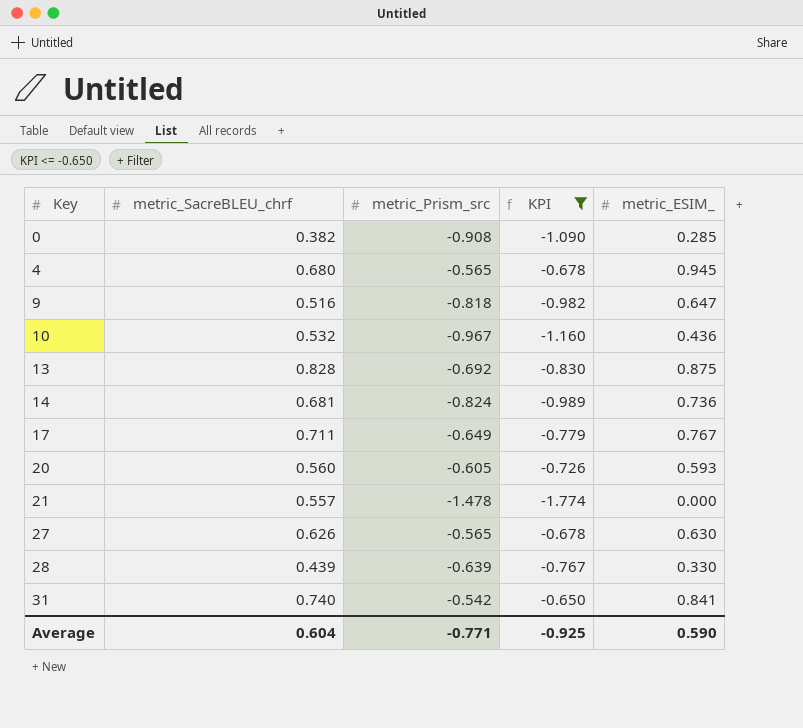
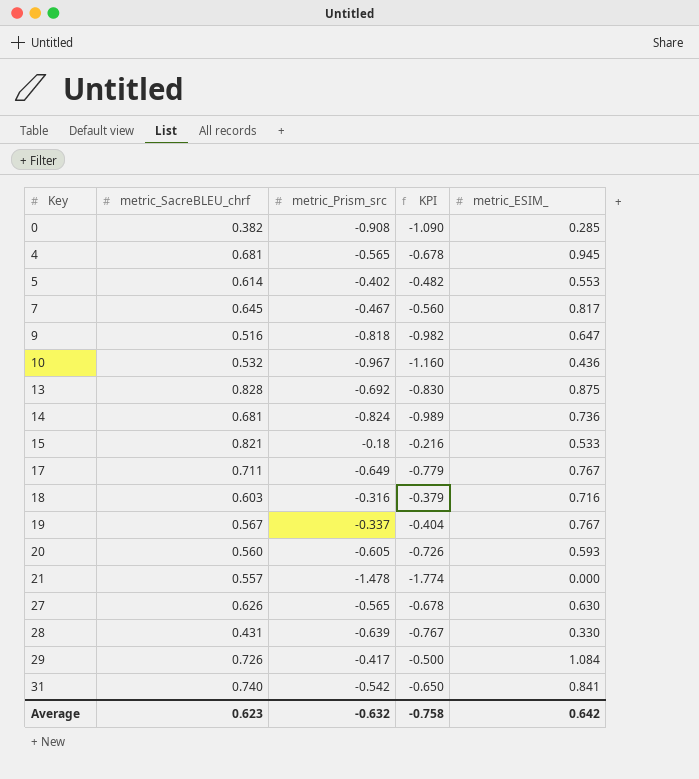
filter: KPI <= -0.650 -> none
4 | metric_SacreBLEU_chrf: 0.680 -> 0.681
28 | metric_SacreBLEU_chrf: 0.439 -> 0.431
Average | metric_SacreBLEU_chrf: 0.604 -> 0.623
Average | metric_Prism_src: -0.771 -> -0.632
Average | KPI: -0.925 -> -0.758
Average | metric_ESIM_: 0.590 -> 0.642

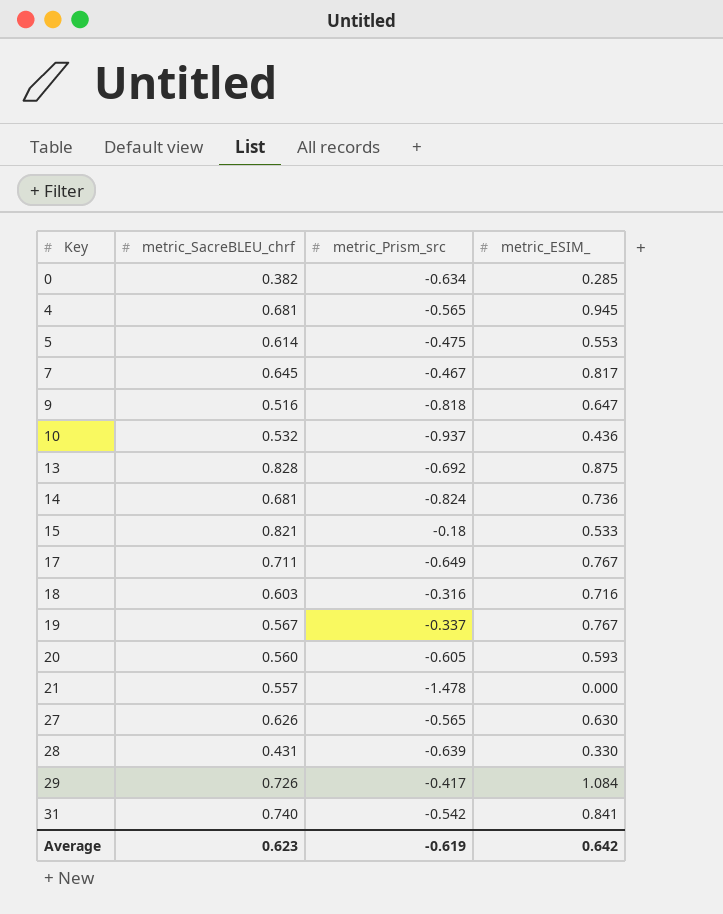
column KPI | formula: [metric_Prism_src] * 1.2 -> none
0 | metric_Prism_src: -0.908 -> -0.634
5 | metric_Prism_src: -0.402 -> -0.475
10 | metric_Prism_src: -0.967 -> -0.937
Average | metric_Prism_src: -0.632 -> -0.619

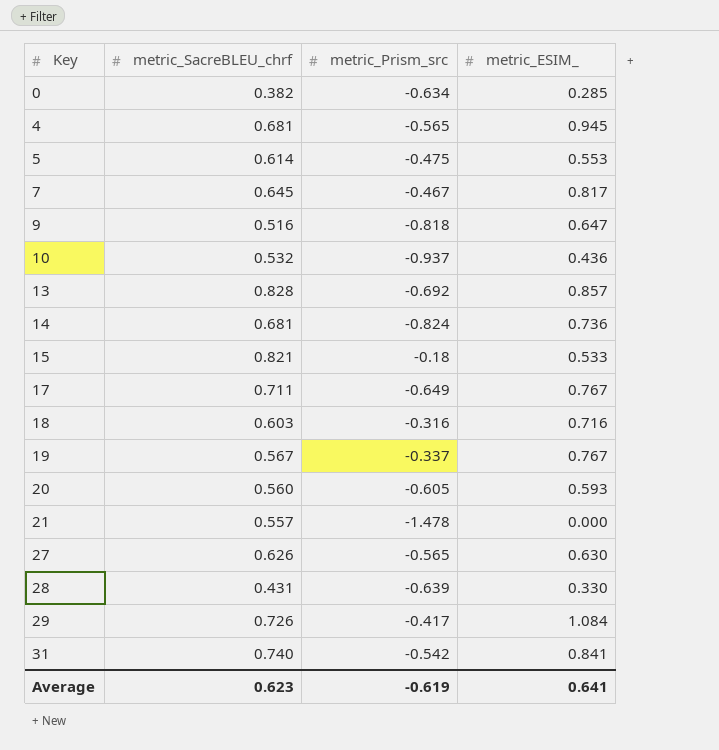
13 | metric_ESIM_: 0.875 -> 0.857
Average | metric_ESIM_: 0.642 -> 0.641

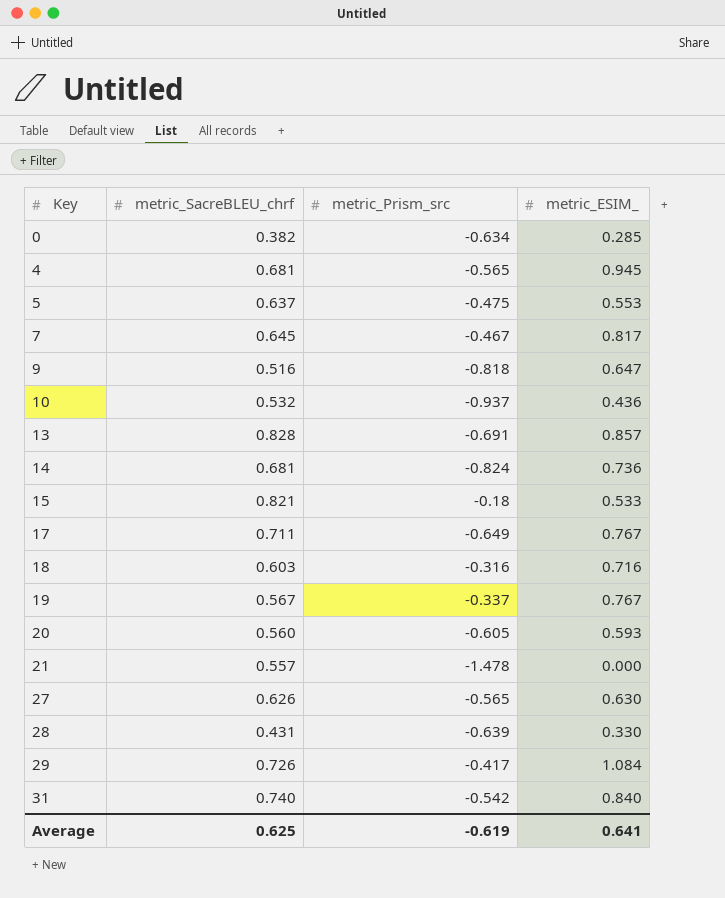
5 | metric_SacreBLEU_chrf: 0.614 -> 0.637
13 | metric_Prism_src: -0.692 -> -0.691
31 | metric_ESIM_: 0.841 -> 0.840
Average | metric_SacreBLEU_chrf: 0.623 -> 0.625

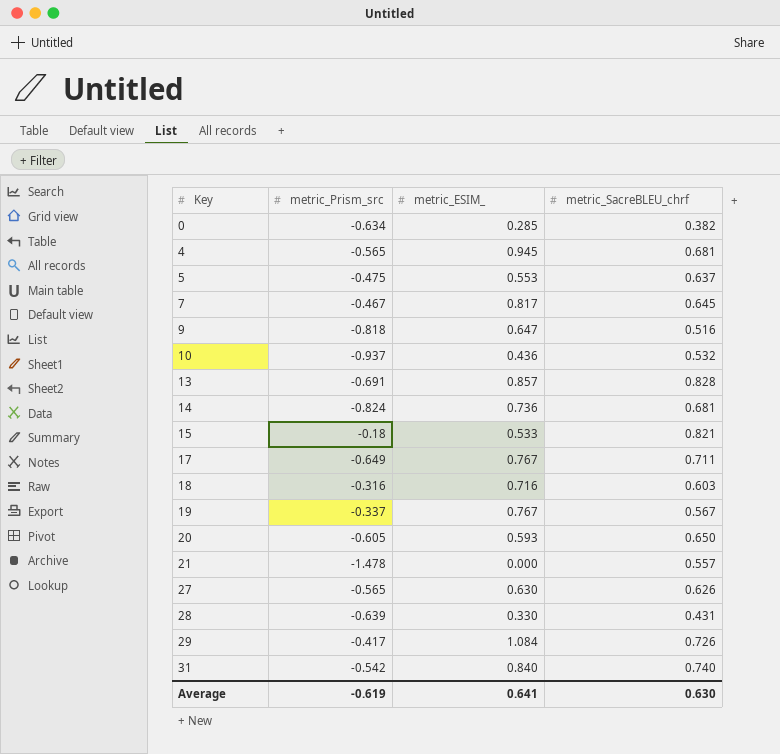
column metric_SacreBLEU_chrf | position: 2 -> 4
20 | metric_SacreBLEU_chrf: 0.560 -> 0.650
Average | metric_SacreBLEU_chrf: 0.625 -> 0.630

